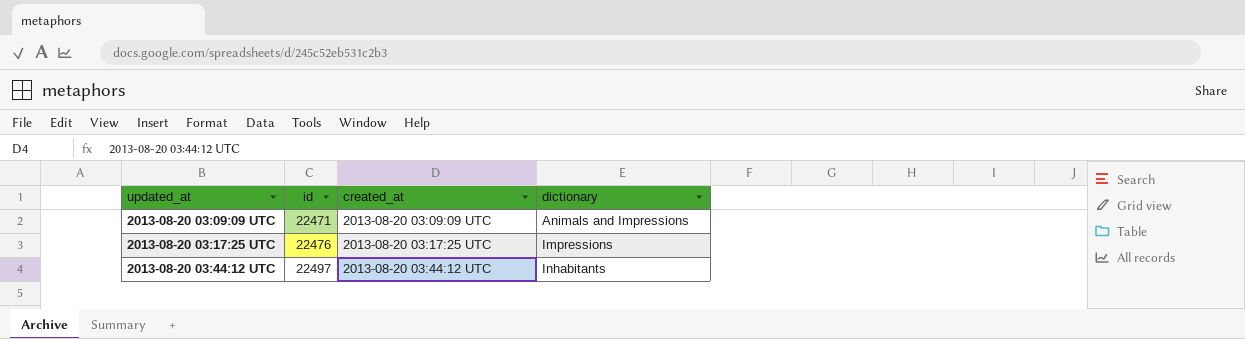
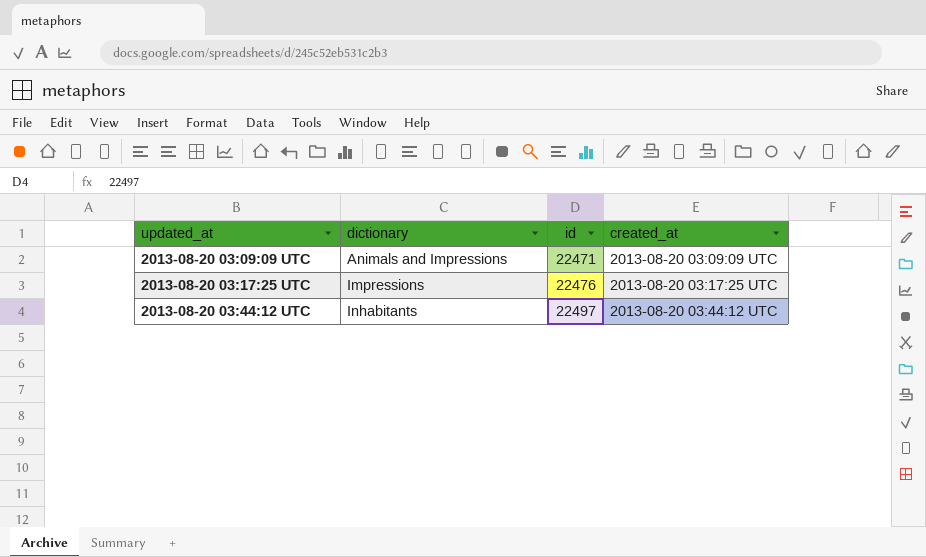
column dictionary | position: 4 -> 2

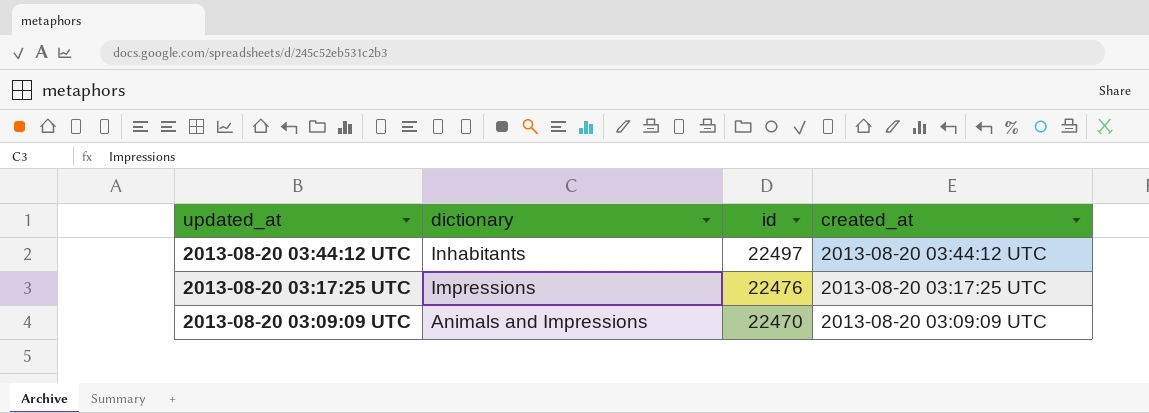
row order: updated_at ascending -> updated_at descending
2013-08-20 03:09:09 UTC | id: 22471 -> 22470

